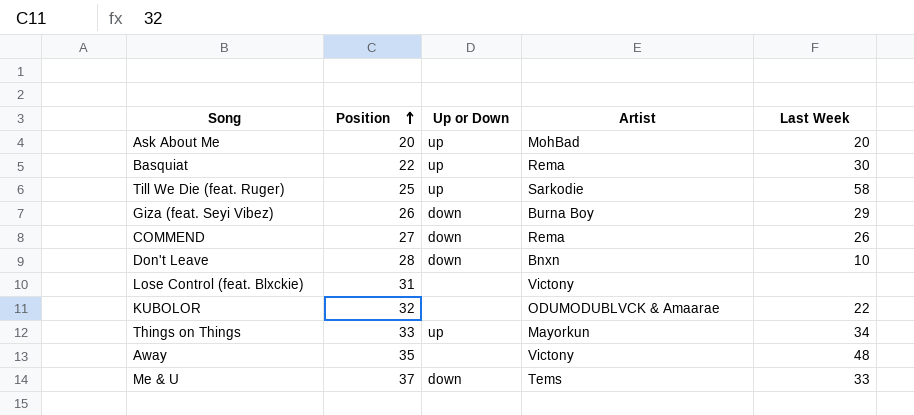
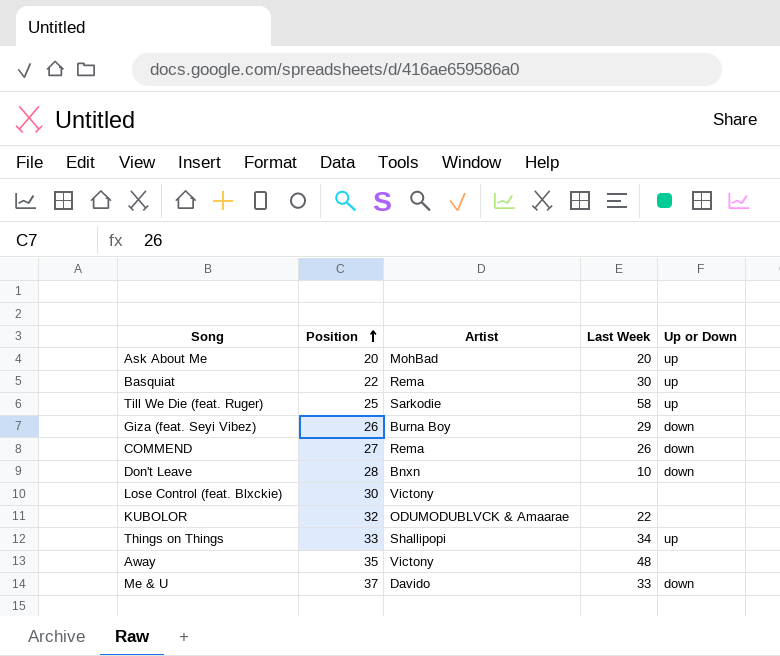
column Up or Down | position: 3 -> 5
Lose Control (feat. Blxckie) | Position: 31 -> 30
Things on Things | Artist: Mayorkun -> Shallipopi
Me & U | Artist: Tems -> Davido

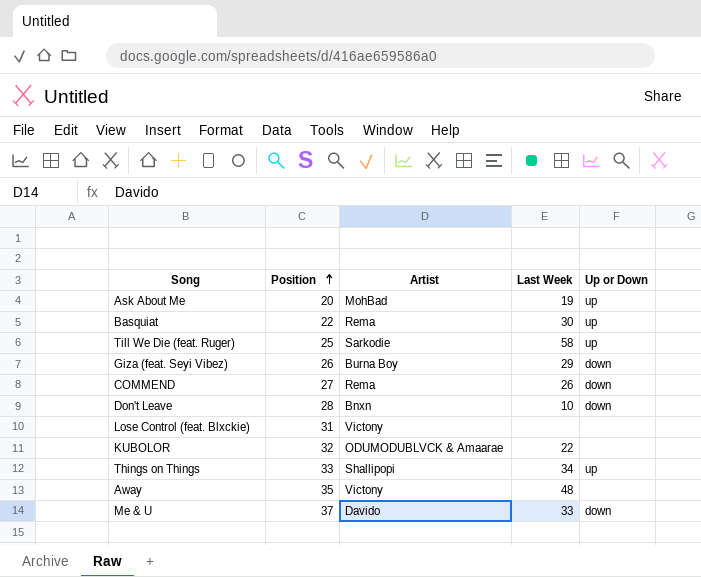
Ask About Me | Last Week: 20 -> 19
Lose Control (feat. Blxckie) | Position: 30 -> 31

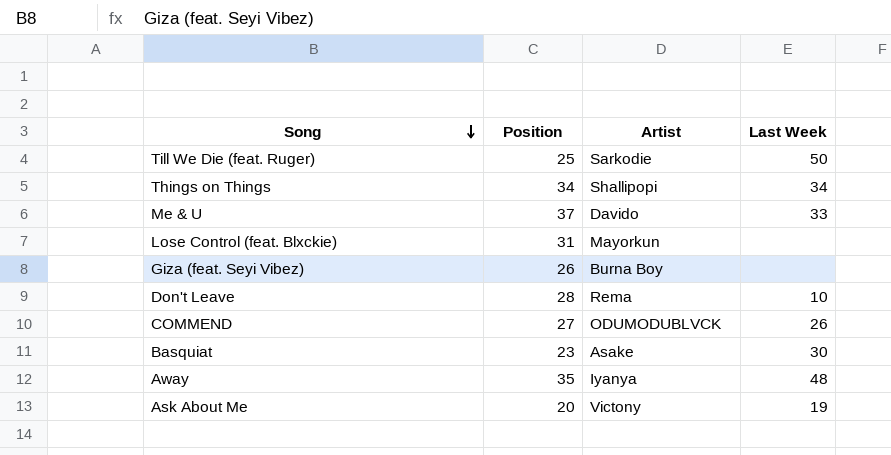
row order: Position ascending -> Song descending
column Up or Down | position: 5 -> none
row KUBOLOR: 32 | ODUMODUBLVCK & Amaarae | 22 | none -> none
Till We Die (feat. Ruger) | Last Week: 58 -> 50
Things on Things | Position: 33 -> 34
Lose Control (feat. Blxckie) | Artist: Victony -> Mayorkun
Giza (feat. Seyi Vibez) | Last Week: 29 -> none
Don't Leave | Artist: Bnxn -> Rema
COMMEND | Artist: Rema -> ODUMODUBLVCK
Basquiat | Position: 22 -> 23
Basquiat | Artist: Rema -> Asake
Away | Artist: Victony -> Iyanya
Ask About Me | Artist: MohBad -> Victony

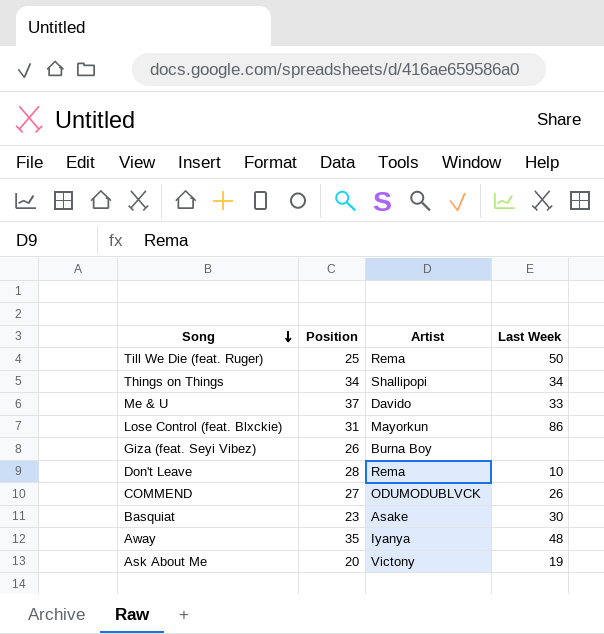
Till We Die (feat. Ruger) | Artist: Sarkodie -> Rema
Lose Control (feat. Blxckie) | Last Week: none -> 86

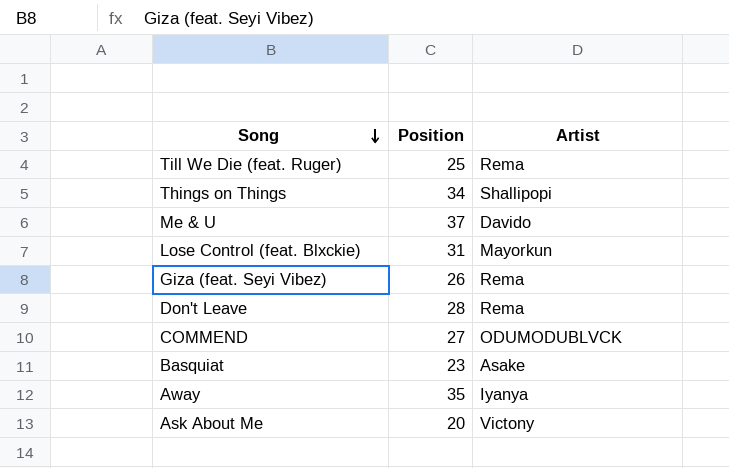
column Last Week | position: 4 -> none
Giza (feat. Seyi Vibez) | Artist: Burna Boy -> Rema

